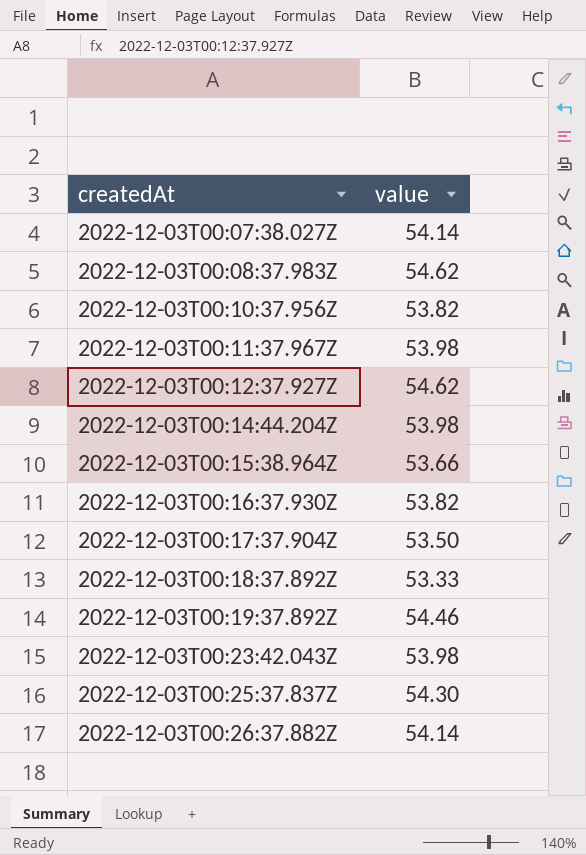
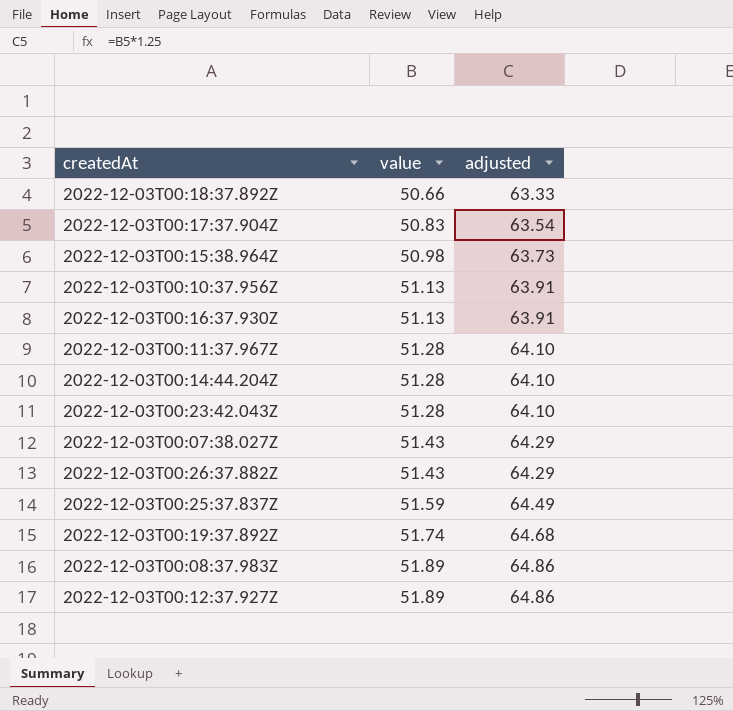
row order: createdAt ascending -> value ascending
column adjusted | formula: none -> [value] * 1.25
2022-12-03T00:18:37.892Z | value: 53.33 -> 50.66
2022-12-03T00:17:37.904Z | value: 53.50 -> 50.83
2022-12-03T00:15:38.964Z | value: 53.66 -> 50.98
2022-12-03T00:10:37.956Z | value: 53.82 -> 51.13
2022-12-03T00:16:37.930Z | value: 53.82 -> 51.13
2022-12-03T00:11:37.967Z | value: 53.98 -> 51.28
2022-12-03T00:14:44.204Z | value: 53.98 -> 51.28
2022-12-03T00:23:42.043Z | value: 53.98 -> 51.28
2022-12-03T00:07:38.027Z | value: 54.14 -> 51.43
2022-12-03T00:26:37.882Z | value: 54.14 -> 51.43
2022-12-03T00:25:37.837Z | value: 54.30 -> 51.59
2022-12-03T00:19:37.892Z | value: 54.46 -> 51.74
2022-12-03T00:08:37.983Z | value: 54.62 -> 51.89
2022-12-03T00:12:37.927Z | value: 54.62 -> 51.89

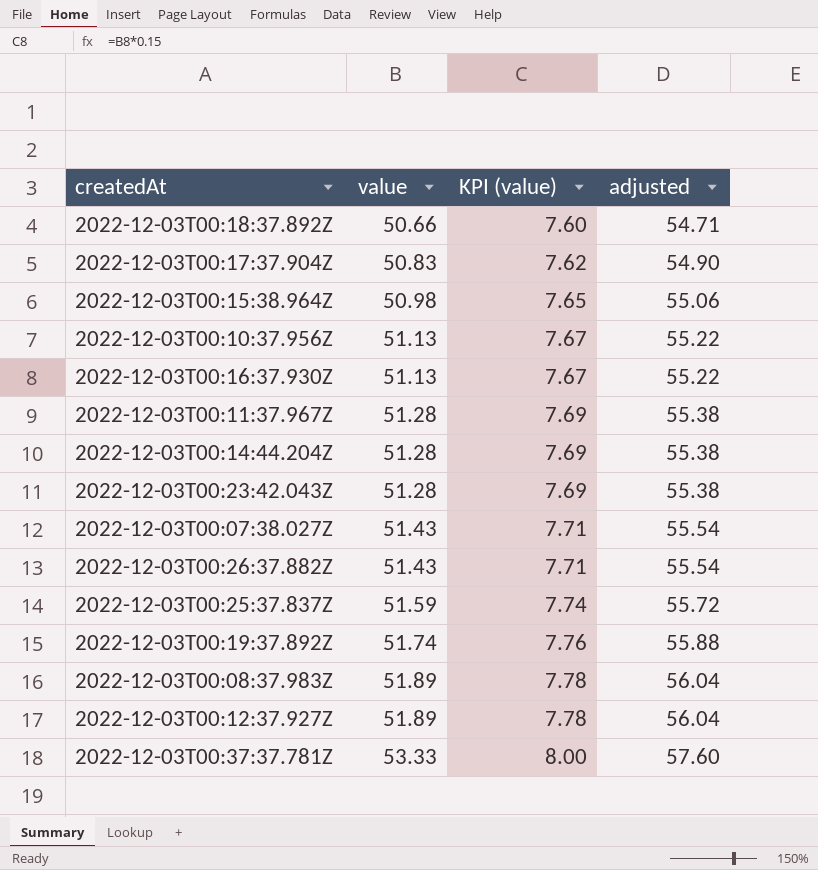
column KPI (value) | formula: none -> [value] * 0.15
column adjusted | formula: [value] * 1.25 -> [value] * 1.08
row 2022-12-03T00:37:37.781Z: none -> 53.33 | 8.00 | 57.60

